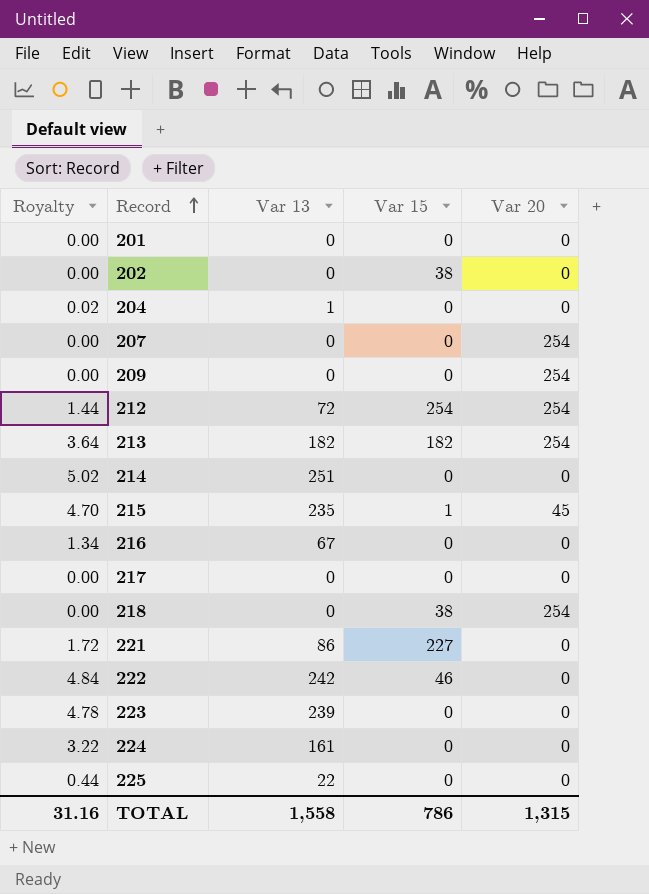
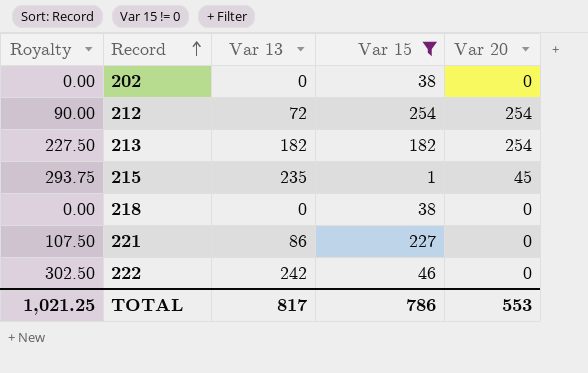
filter: none -> Var 15 != 0
column Royalty | formula: [Var 13] * 0.02 -> [Var 13] * 1.25
218 | Var 20: 254 -> 0
TOTAL | Royalty: 31.16 -> 1,021.25
TOTAL | Var 13: 1,558 -> 817
TOTAL | Var 20: 1,315 -> 553

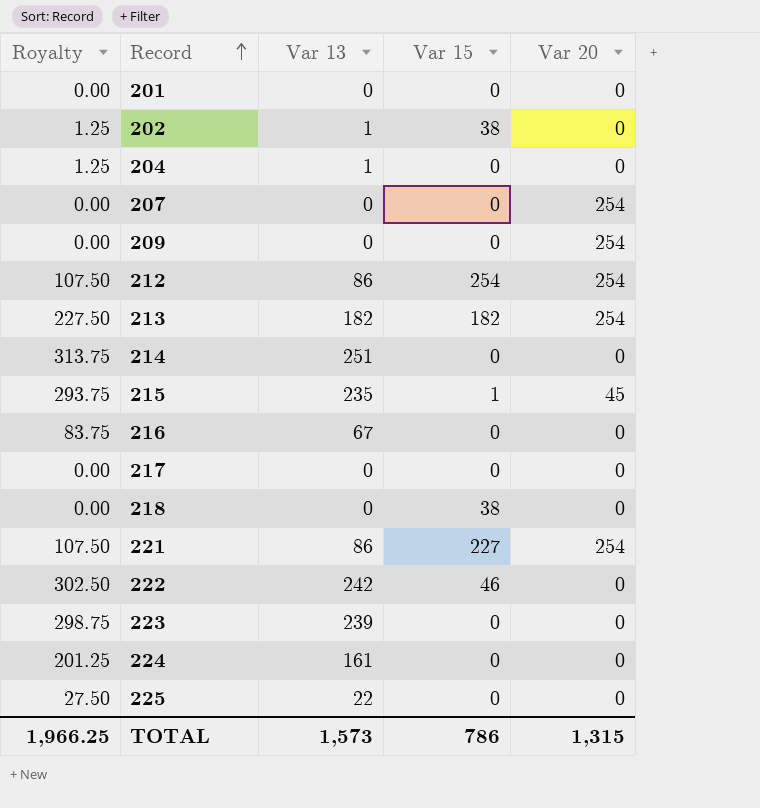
filter: Var 15 != 0 -> none
202 | Royalty: 0.00 -> 1.25
202 | Var 13: 0 -> 1
212 | Royalty: 90.00 -> 107.50
212 | Var 13: 72 -> 86
221 | Var 20: 0 -> 254
TOTAL | Royalty: 1,021.25 -> 1,966.25
TOTAL | Var 13: 817 -> 1,573
TOTAL | Var 20: 553 -> 1,315

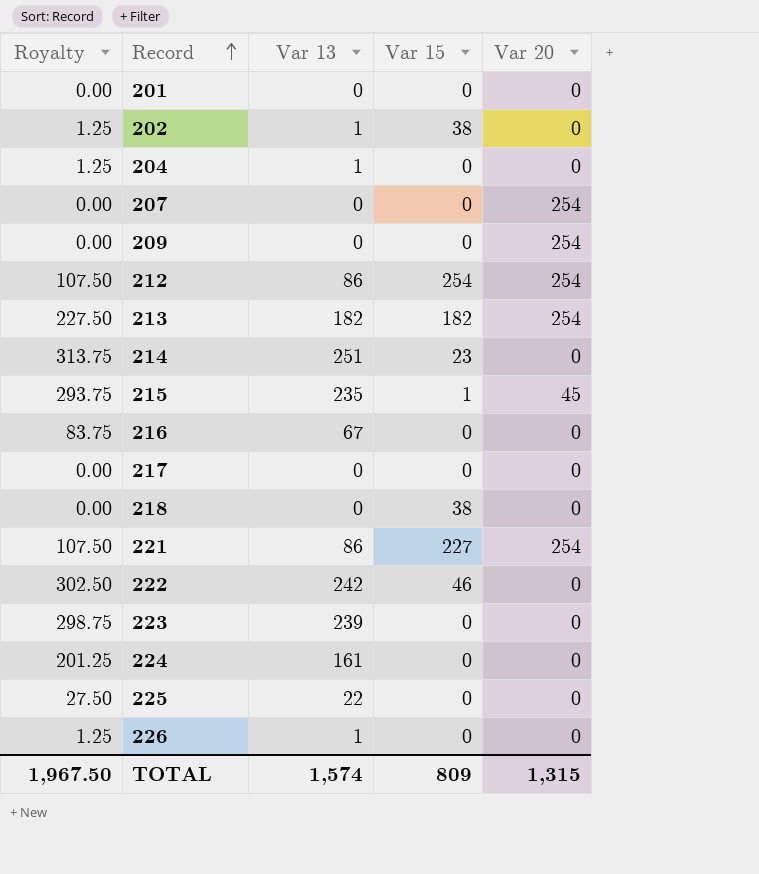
214 | Var 15: 0 -> 23
row 226: none -> 1.25 | 1 | 0 | 0
TOTAL | Royalty: 1,966.25 -> 1,967.50
TOTAL | Var 13: 1,573 -> 1,574
TOTAL | Var 15: 786 -> 809

